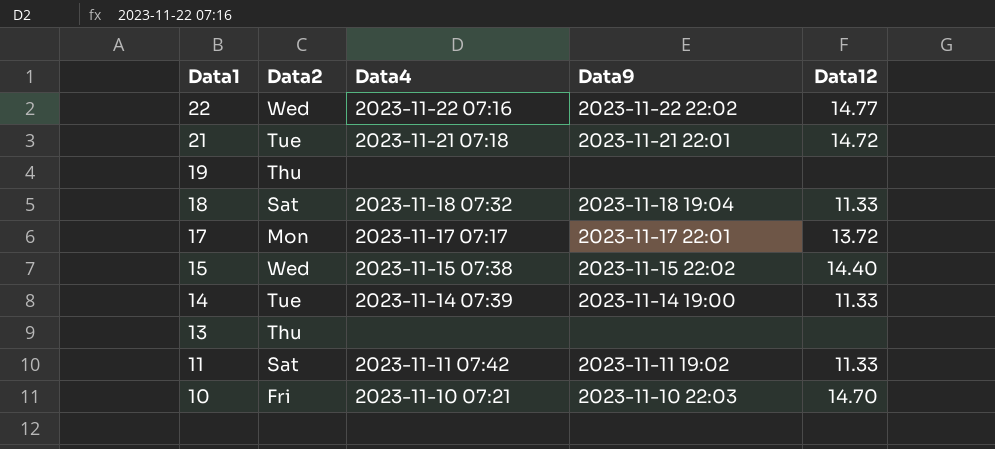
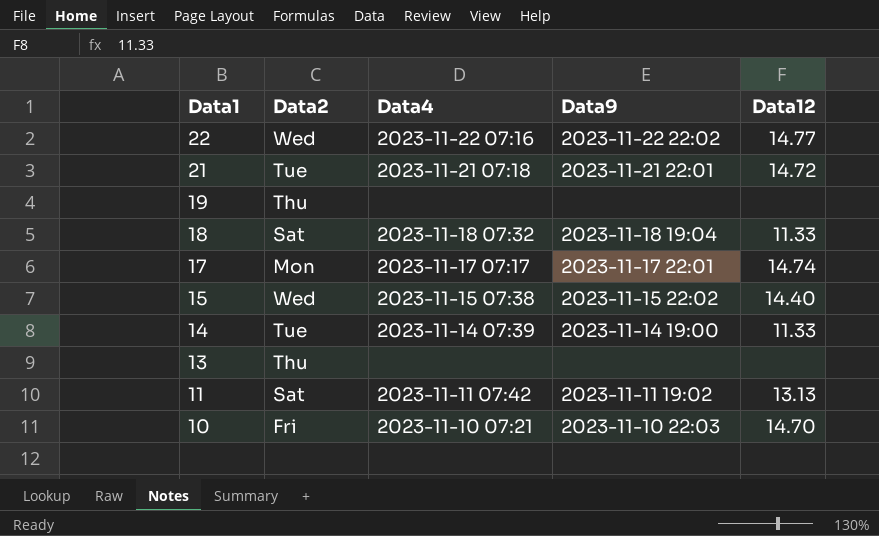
17 | Data12: 13.72 -> 14.74
11 | Data12: 11.33 -> 13.13

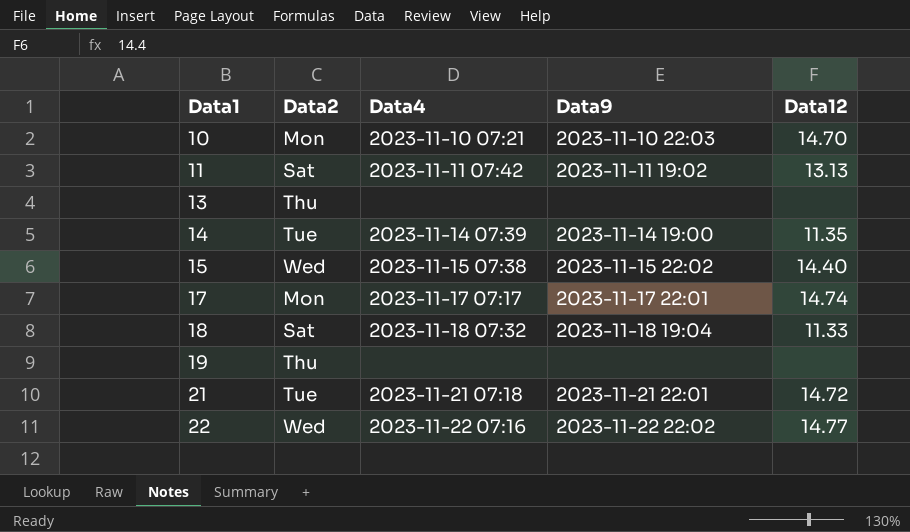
row order: Data1 descending -> Data1 ascending
10 | Data2: Fri -> Mon
14 | Data12: 11.33 -> 11.35

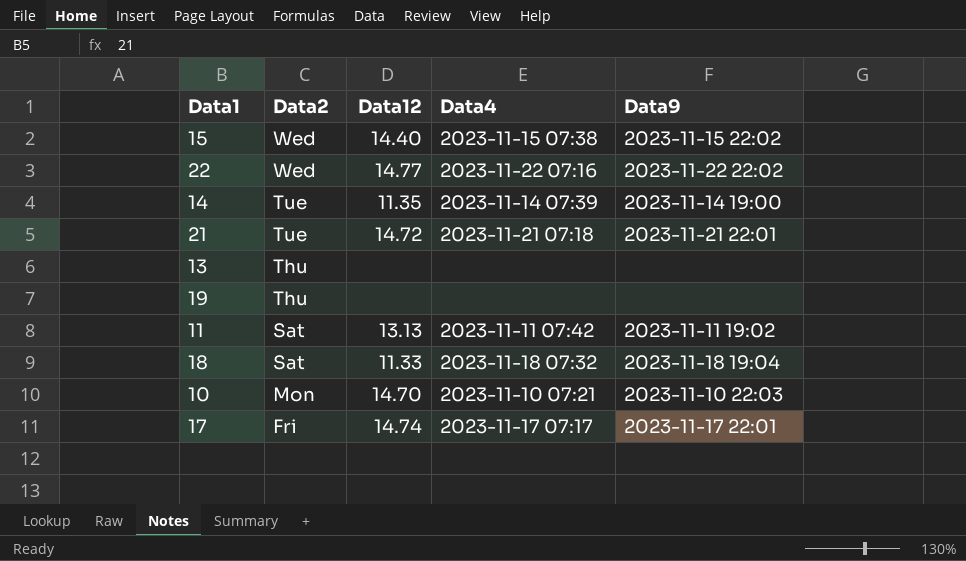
row order: Data1 ascending -> Data2 descending
column Data12 | position: 5 -> 3
17 | Data2: Mon -> Fri

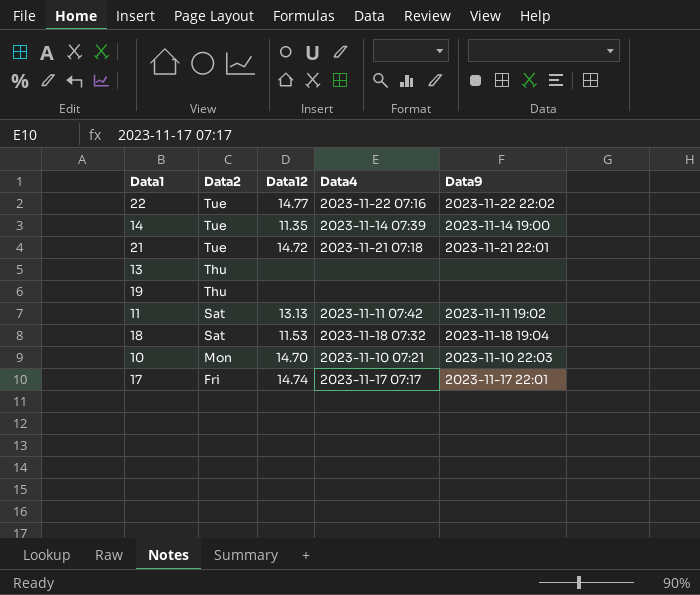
row 15: Wed | 14.40 | 2023-11-15 07:38 | 2023-11-15 22:02 -> none
22 | Data2: Wed -> Tue
18 | Data12: 11.33 -> 11.53

